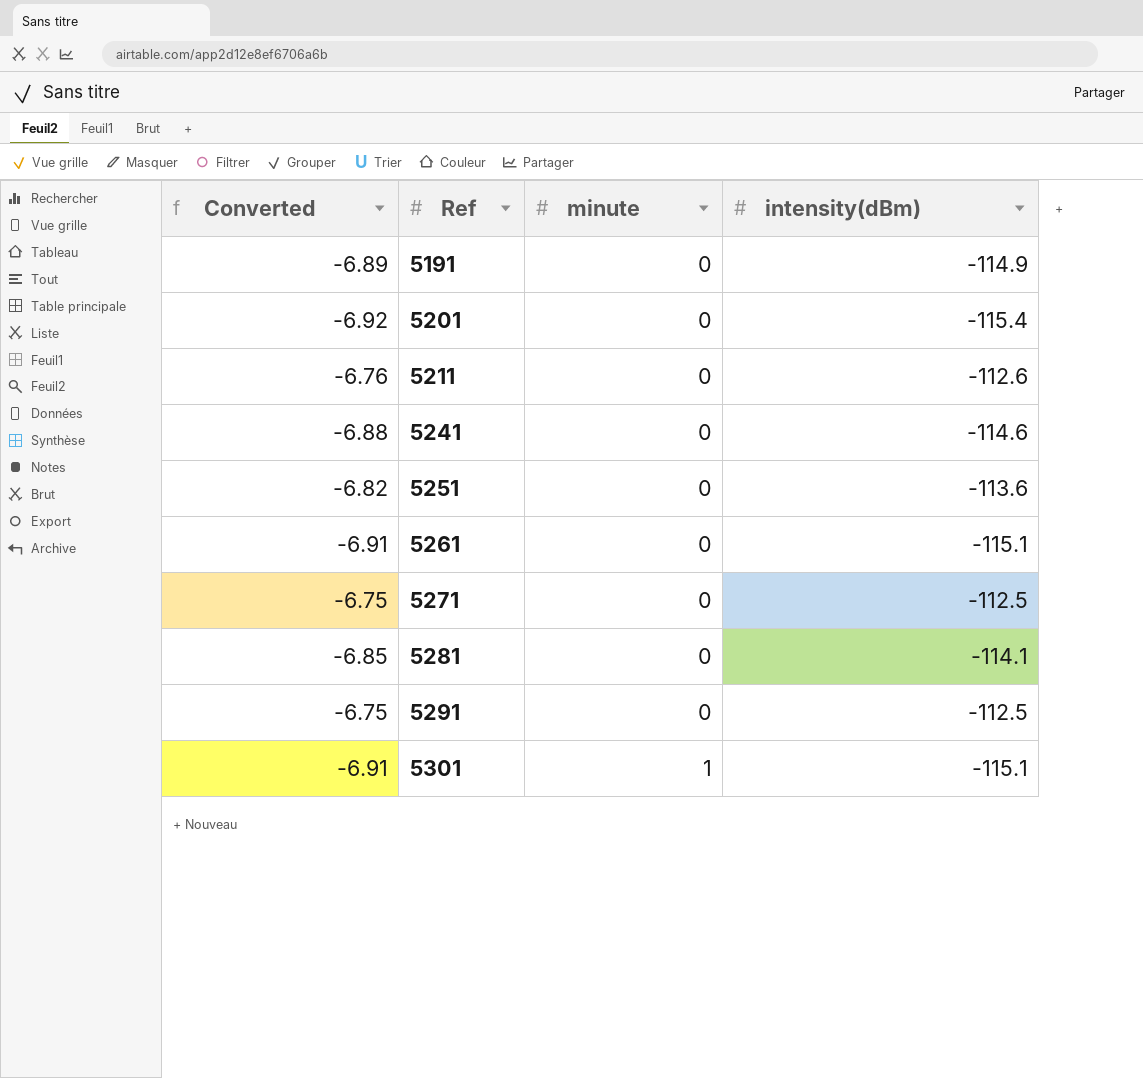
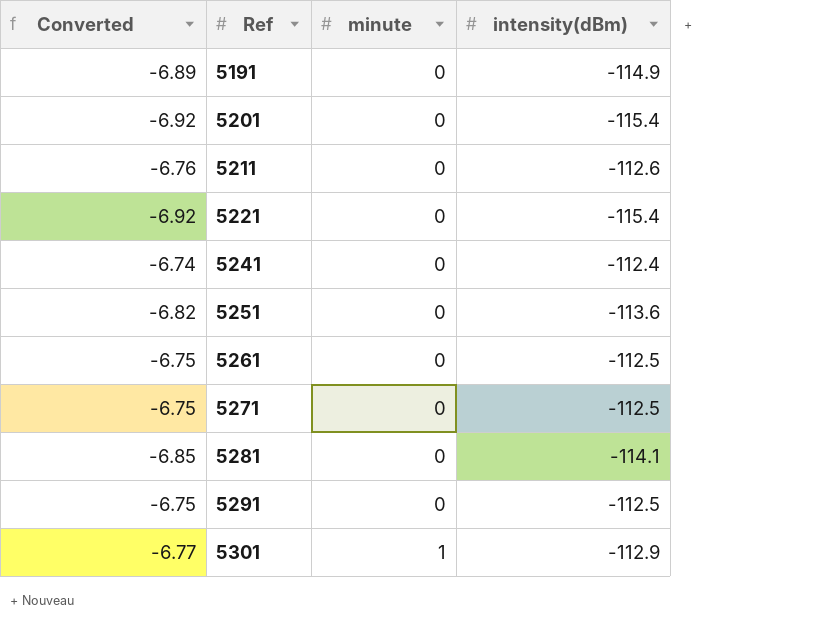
row 5221: none -> -6.92 | 0 | -115.4
5241 | Converted: -6.88 -> -6.74
5241 | intensity(dBm): -114.6 -> -112.4
5261 | Converted: -6.91 -> -6.75
5261 | intensity(dBm): -115.1 -> -112.5
5301 | Converted: -6.91 -> -6.77
5301 | intensity(dBm): -115.1 -> -112.9

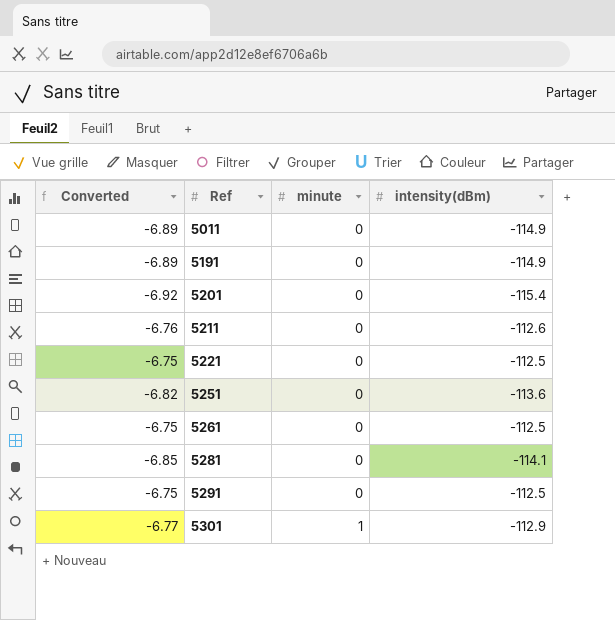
row 5241: -6.74 | 0 | -112.4 -> none
row 5271: -6.75 | 0 | -112.5 -> none
row 5011: none -> -6.89 | 0 | -114.9
5221 | Converted: -6.92 -> -6.75
5221 | intensity(dBm): -115.4 -> -112.5

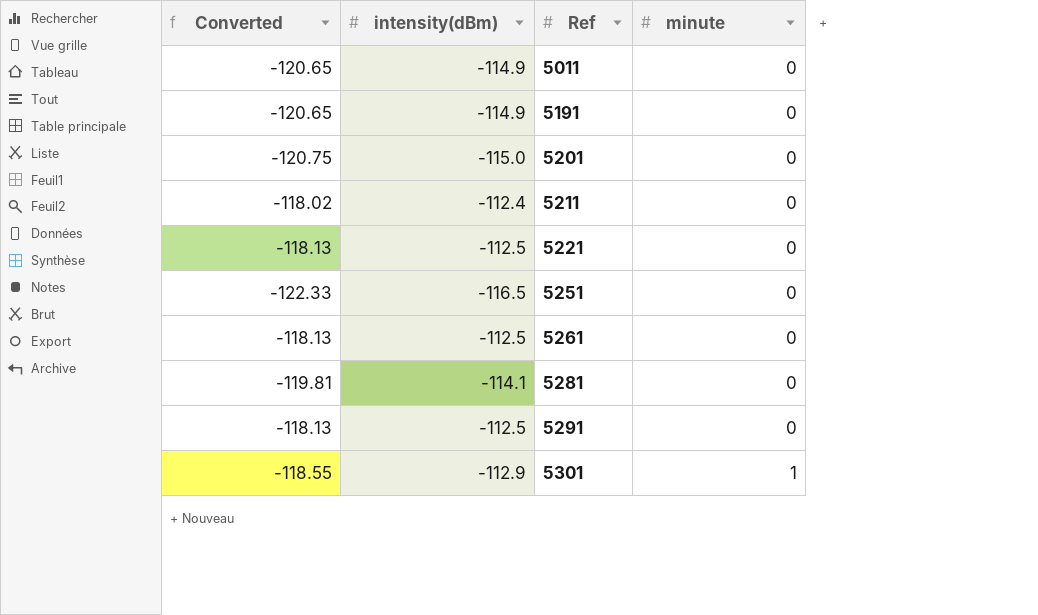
column Converted | formula: [intensity(dBm)] * 0.06 -> [intensity(dBm)] * 1.05
column intensity(dBm) | position: 4 -> 2
5201 | intensity(dBm): -115.4 -> -115.0
5211 | intensity(dBm): -112.6 -> -112.4
5251 | intensity(dBm): -113.6 -> -116.5

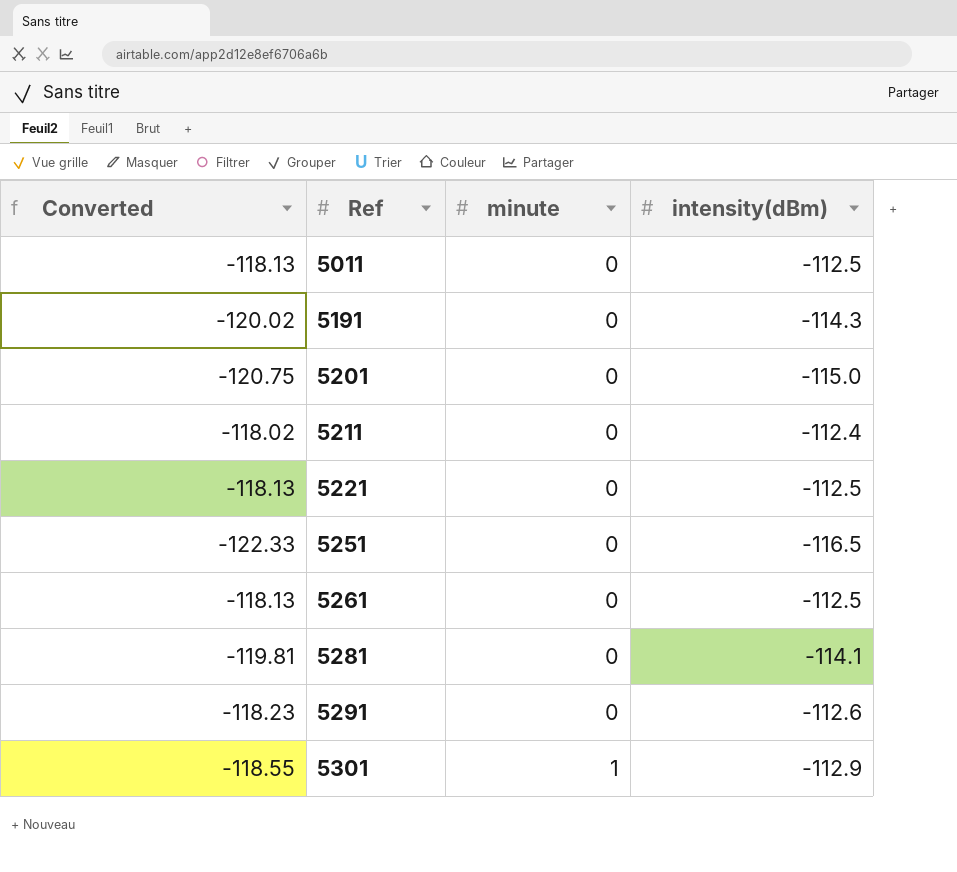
column intensity(dBm) | position: 2 -> 4
5011 | Converted: -120.65 -> -118.13
5011 | intensity(dBm): -114.9 -> -112.5
5191 | Converted: -120.65 -> -120.02
5191 | intensity(dBm): -114.9 -> -114.3
5291 | Converted: -118.13 -> -118.23
5291 | intensity(dBm): -112.5 -> -112.6

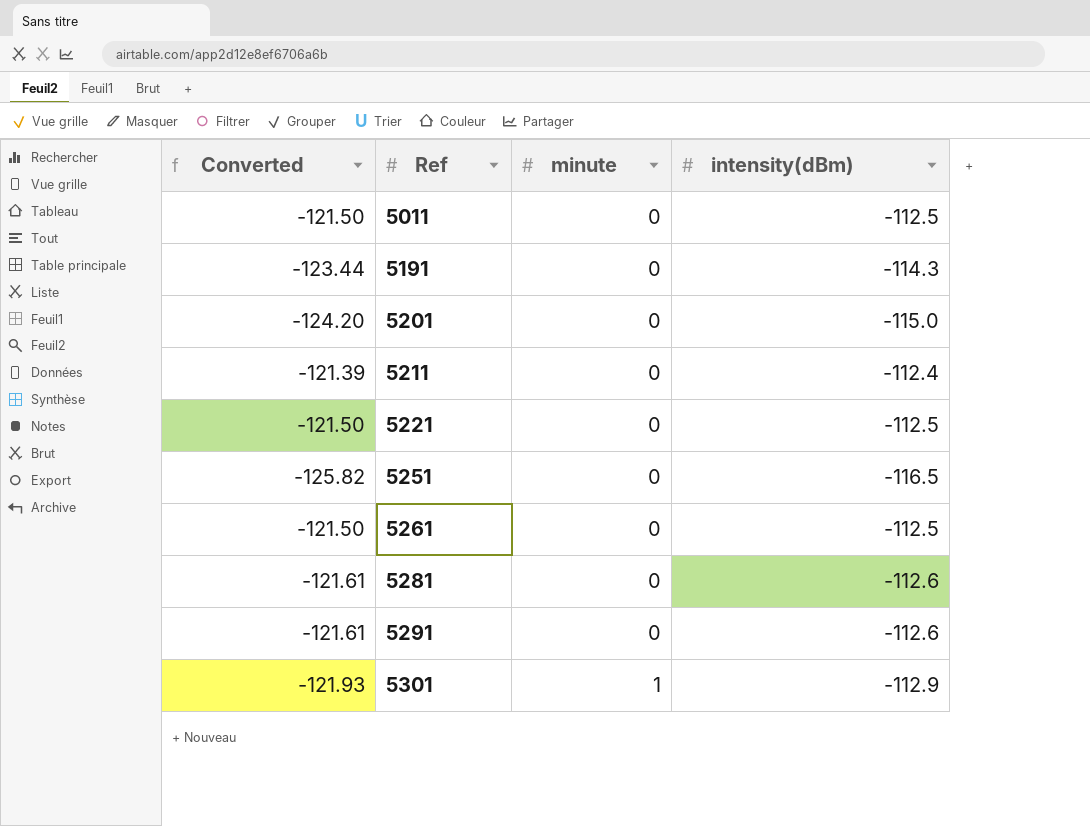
column Converted | formula: [intensity(dBm)] * 1.05 -> [intensity(dBm)] * 1.08
5281 | intensity(dBm): -114.1 -> -112.6

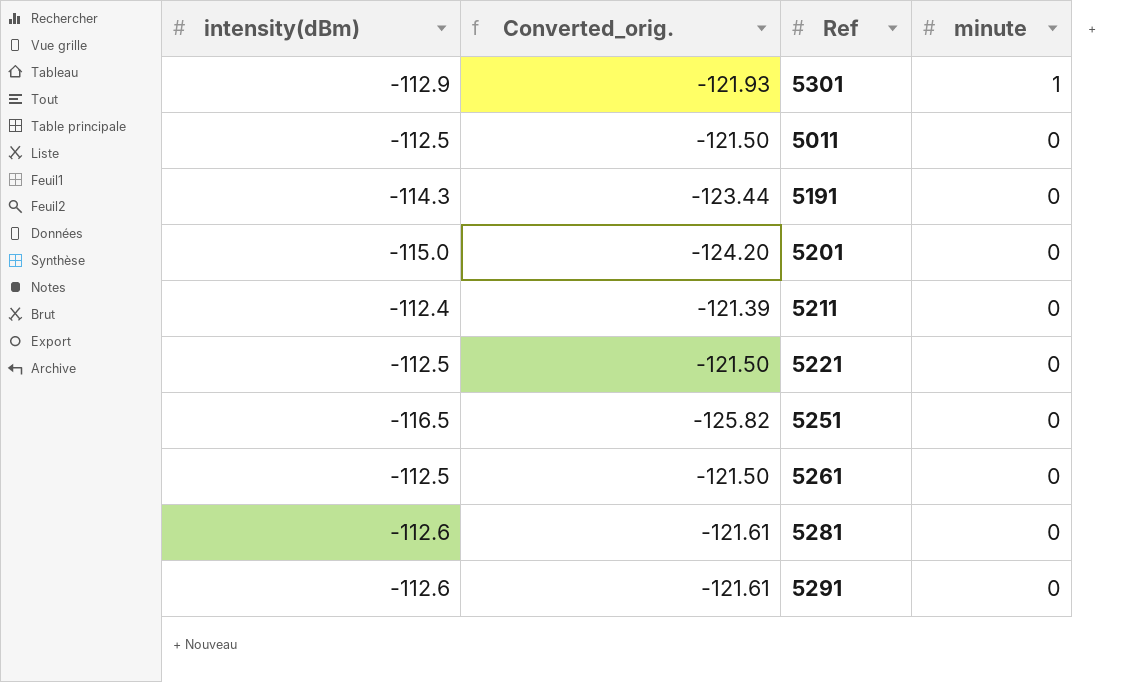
row order: Ref ascending -> minute descending
column intensity(dBm) | position: 4 -> 1
column name: Converted -> Converted_orig.

